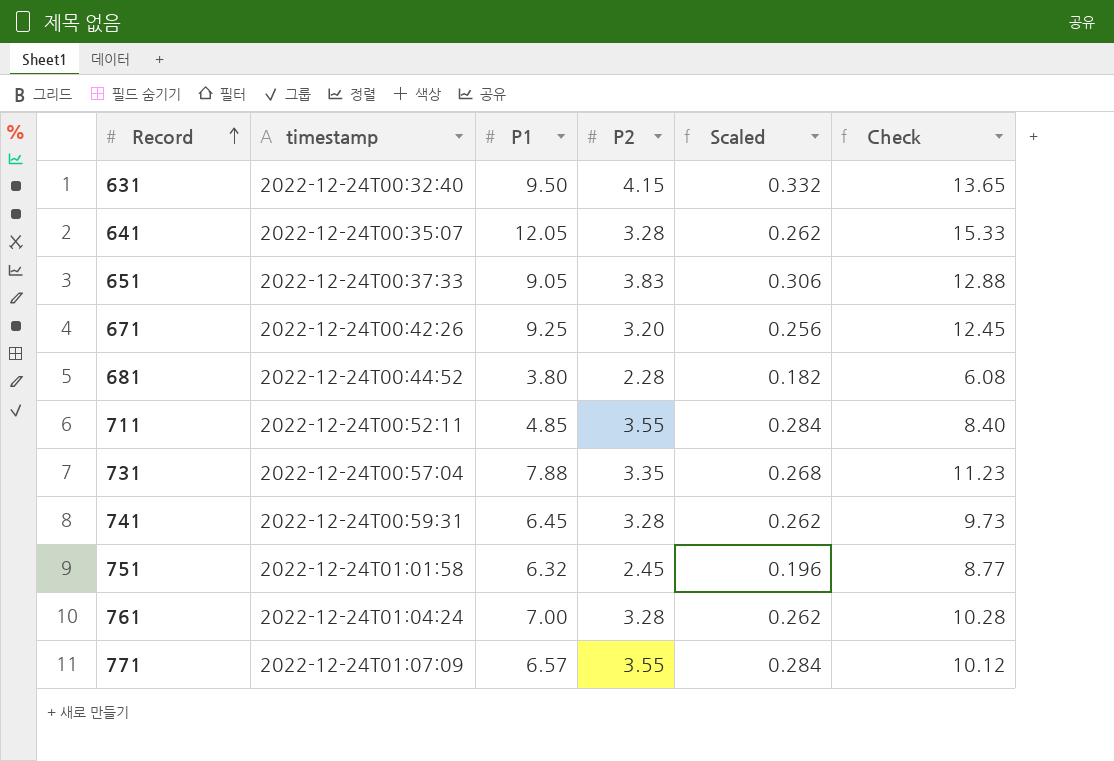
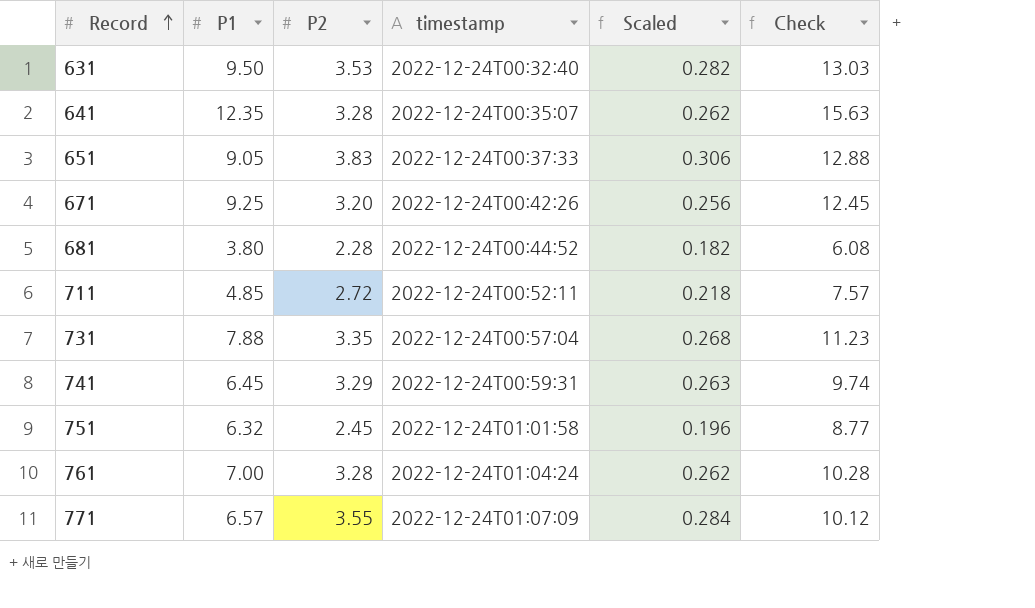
column timestamp | position: 2 -> 4
631 | P2: 4.15 -> 3.53
631 | Scaled: 0.332 -> 0.282
631 | Check: 13.65 -> 13.03
641 | P1: 12.05 -> 12.35
641 | Check: 15.33 -> 15.63
711 | P2: 3.55 -> 2.72
711 | Scaled: 0.284 -> 0.218
711 | Check: 8.40 -> 7.57
741 | P2: 3.28 -> 3.29
741 | Scaled: 0.262 -> 0.263
741 | Check: 9.73 -> 9.74

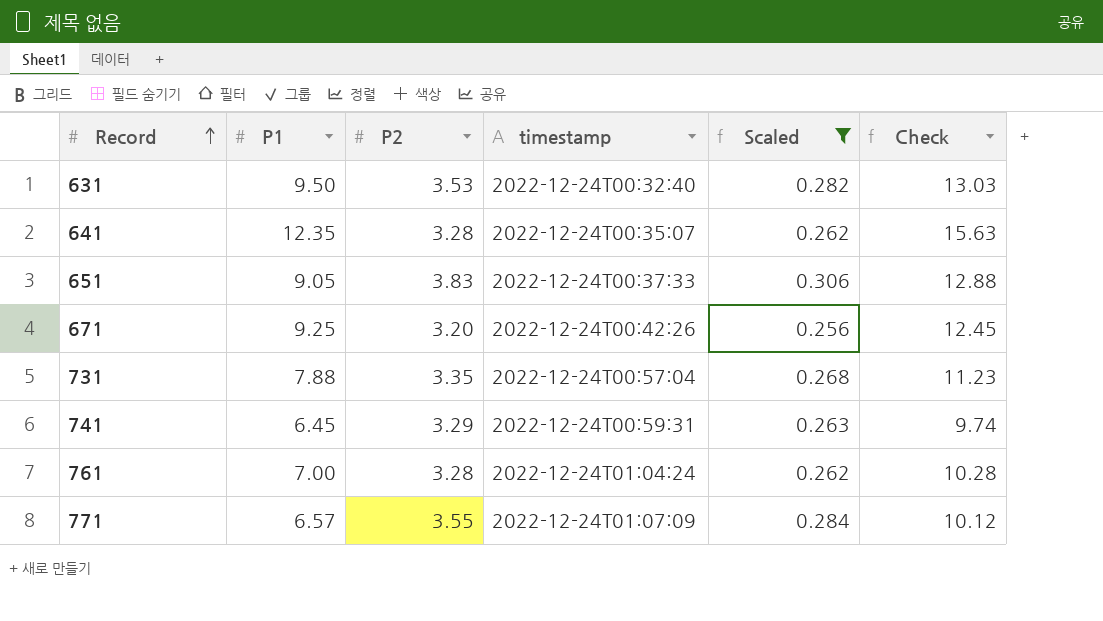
filter: none -> Scaled >= 0.256

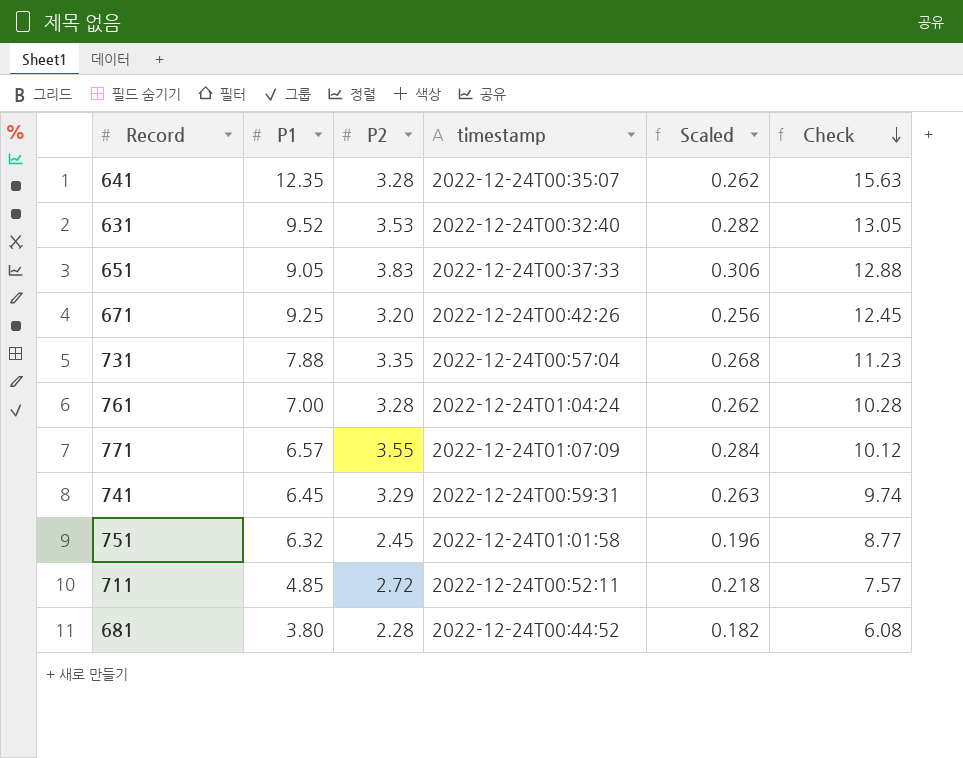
filter: Scaled >= 0.256 -> none
row order: Record ascending -> Check descending
631 | P1: 9.50 -> 9.52
631 | Check: 13.03 -> 13.05

